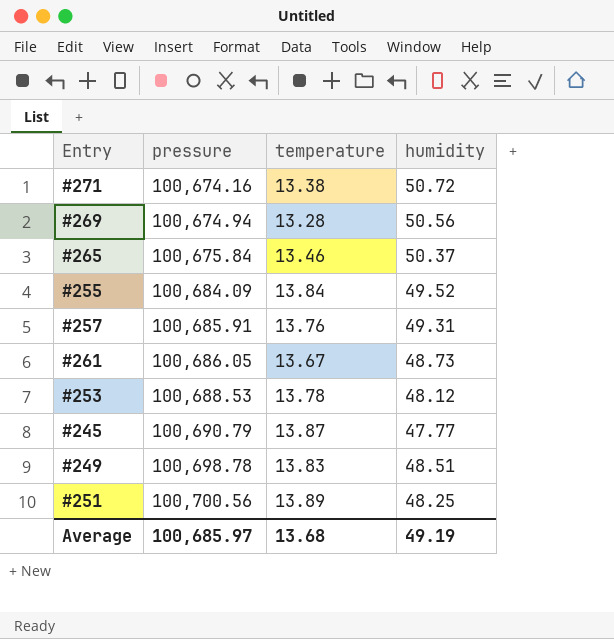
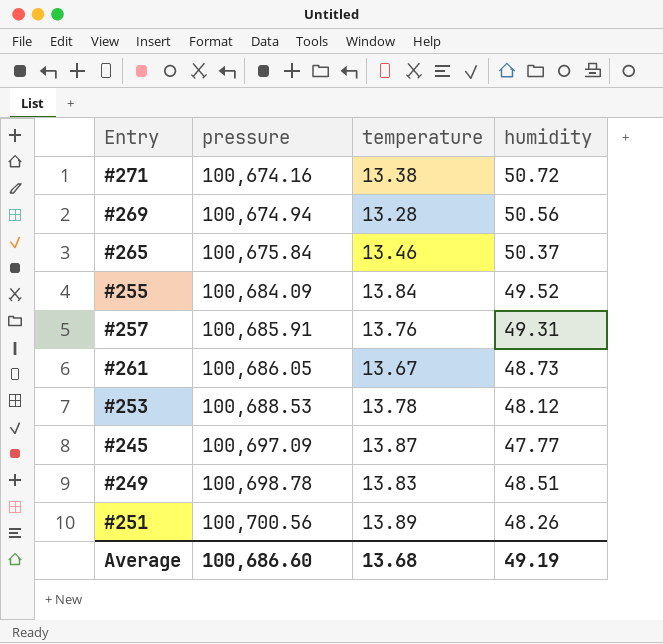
#245 | pressure: 100,690.79 -> 100,697.09
#251 | humidity: 48.25 -> 48.26
Average | pressure: 100,685.97 -> 100,686.60

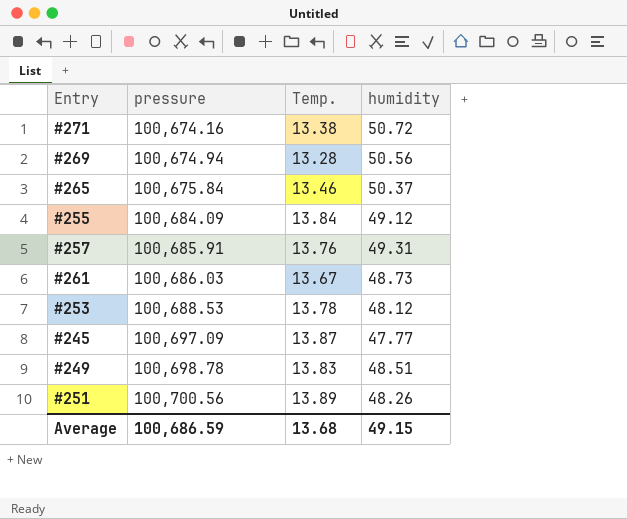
column name: temperature -> Temp.
#255 | humidity: 49.52 -> 49.12
#261 | pressure: 100,686.05 -> 100,686.03
Average | pressure: 100,686.60 -> 100,686.59
Average | humidity: 49.19 -> 49.15

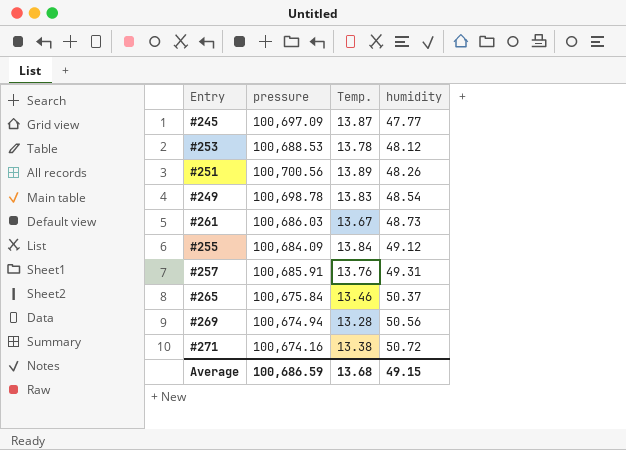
row order: pressure ascending -> humidity ascending
#249 | humidity: 48.51 -> 48.54

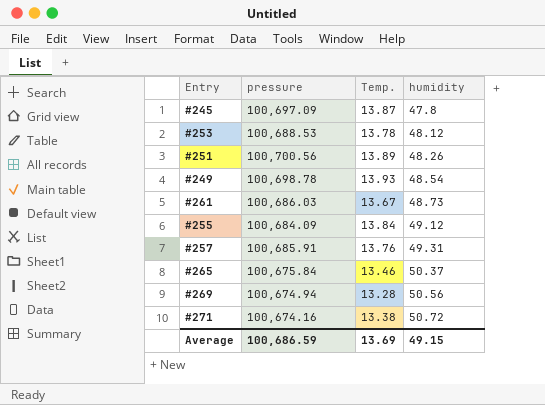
#245 | humidity: 47.77 -> 47.8
#249 | Temp.: 13.83 -> 13.93
Average | Temp.: 13.68 -> 13.69

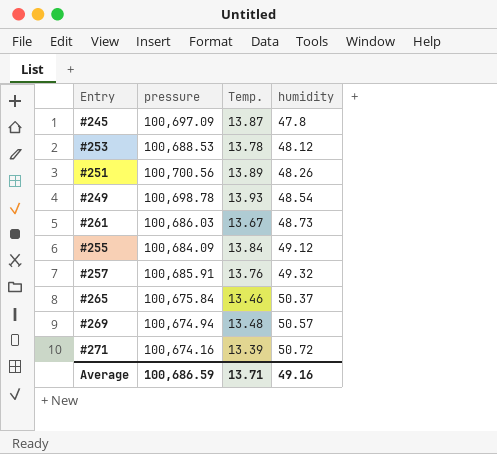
#257 | humidity: 49.31 -> 49.32
#269 | Temp.: 13.28 -> 13.48
#269 | humidity: 50.56 -> 50.57
#271 | Temp.: 13.38 -> 13.39
Average | Temp.: 13.69 -> 13.71
Average | humidity: 49.15 -> 49.16

